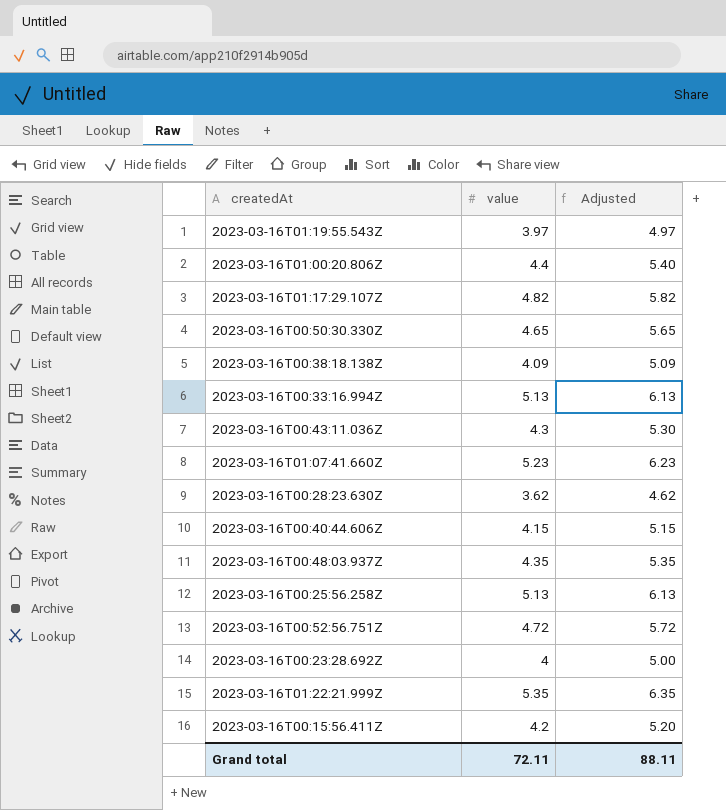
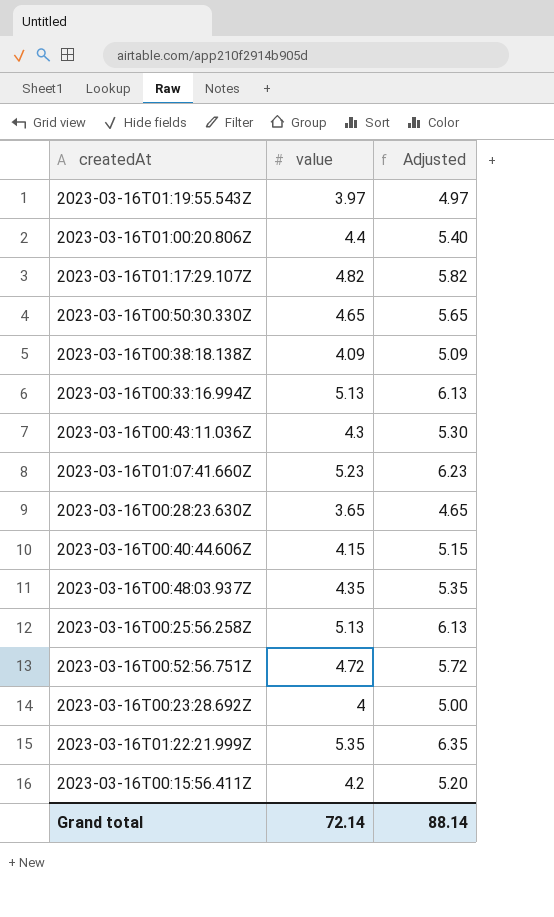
2023-03-16T00:28:23.630Z | value: 3.62 -> 3.65
2023-03-16T00:28:23.630Z | Adjusted: 4.62 -> 4.65
Grand total | value: 72.11 -> 72.14
Grand total | Adjusted: 88.11 -> 88.14

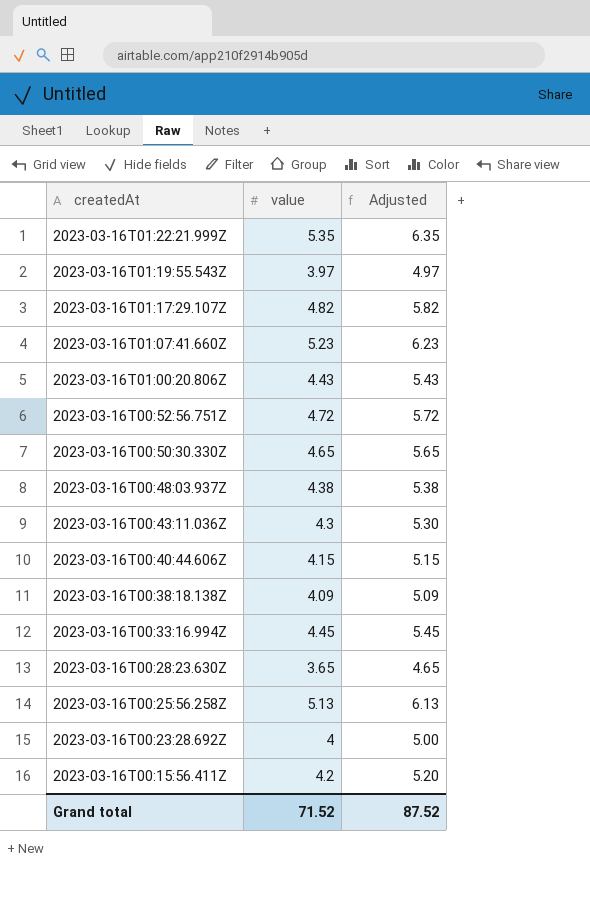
row order: none -> createdAt descending
2023-03-16T01:00:20.806Z | value: 4.4 -> 4.43
2023-03-16T01:00:20.806Z | Adjusted: 5.40 -> 5.43
2023-03-16T00:48:03.937Z | value: 4.35 -> 4.38
2023-03-16T00:48:03.937Z | Adjusted: 5.35 -> 5.38
2023-03-16T00:33:16.994Z | value: 5.13 -> 4.45
2023-03-16T00:33:16.994Z | Adjusted: 6.13 -> 5.45
Grand total | value: 72.14 -> 71.52
Grand total | Adjusted: 88.14 -> 87.52

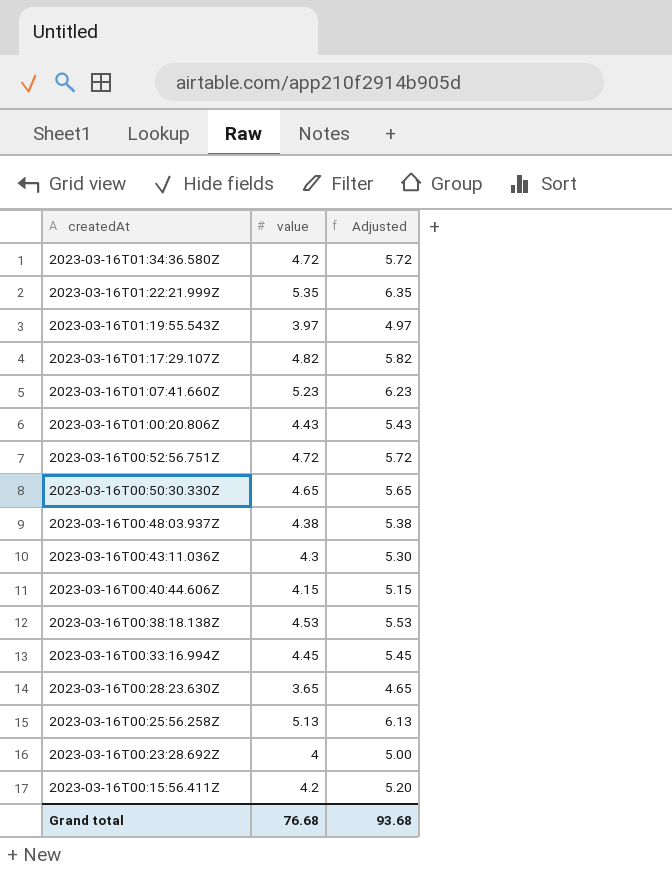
row 2023-03-16T01:34:36.580Z: none -> 4.72 | 5.72
2023-03-16T00:38:18.138Z | value: 4.09 -> 4.53
2023-03-16T00:38:18.138Z | Adjusted: 5.09 -> 5.53
Grand total | value: 71.52 -> 76.68
Grand total | Adjusted: 87.52 -> 93.68

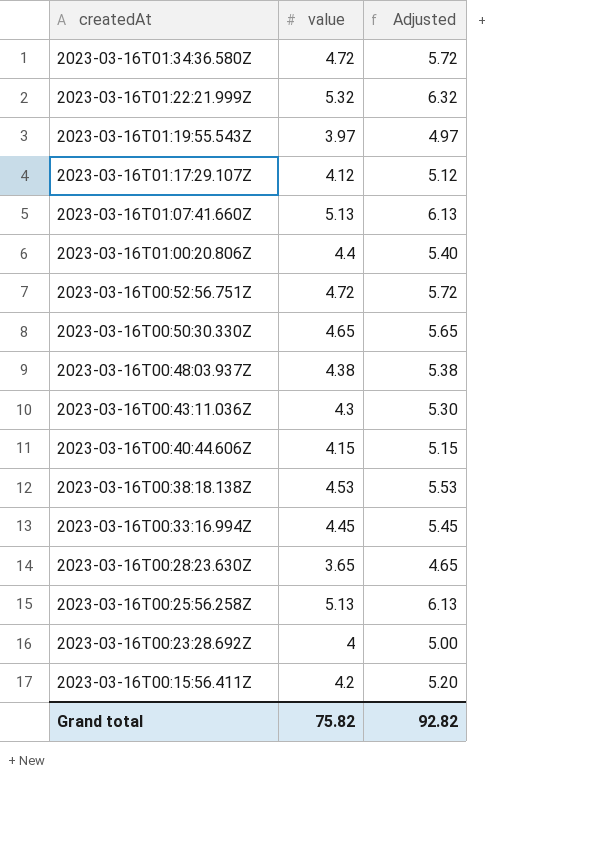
2023-03-16T01:22:21.999Z | value: 5.35 -> 5.32
2023-03-16T01:22:21.999Z | Adjusted: 6.35 -> 6.32
2023-03-16T01:17:29.107Z | value: 4.82 -> 4.12
2023-03-16T01:17:29.107Z | Adjusted: 5.82 -> 5.12
2023-03-16T01:07:41.660Z | value: 5.23 -> 5.13
2023-03-16T01:07:41.660Z | Adjusted: 6.23 -> 6.13
2023-03-16T01:00:20.806Z | value: 4.43 -> 4.4
2023-03-16T01:00:20.806Z | Adjusted: 5.43 -> 5.40
Grand total | value: 76.68 -> 75.82
Grand total | Adjusted: 93.68 -> 92.82

